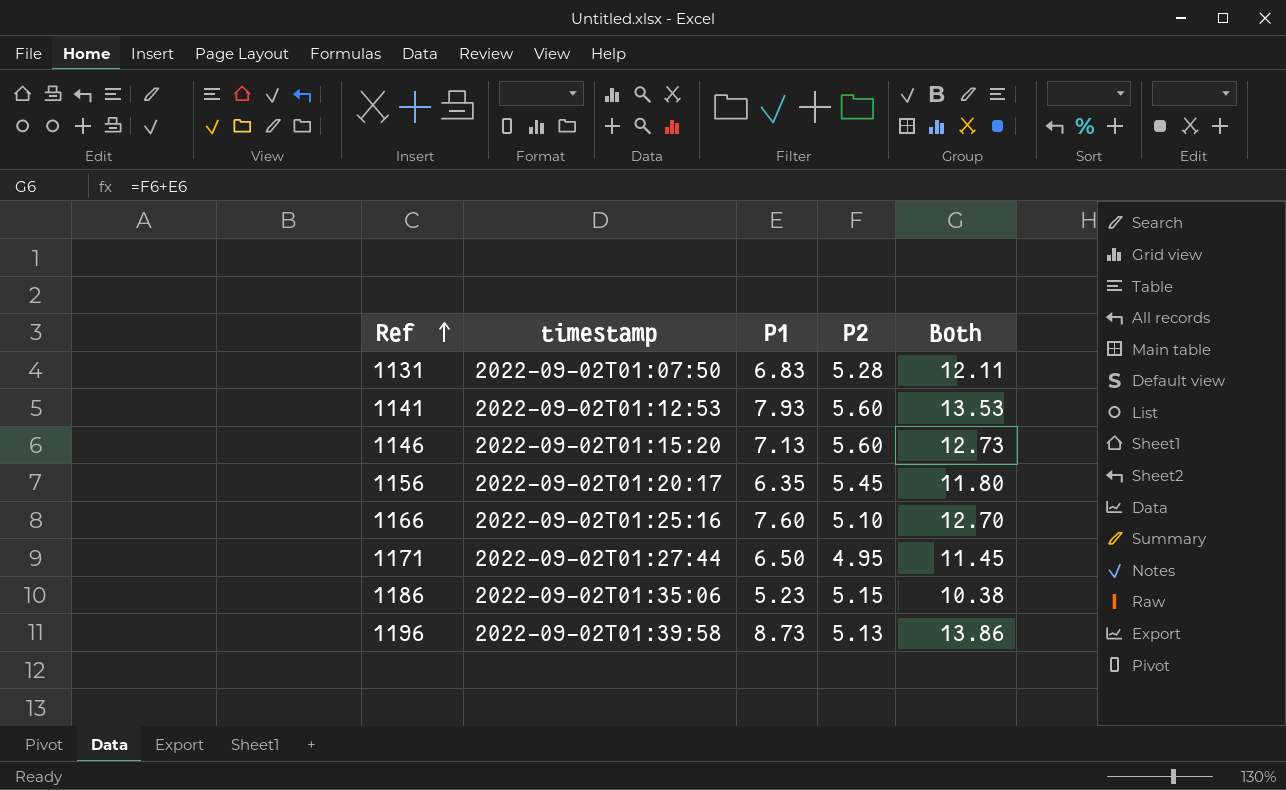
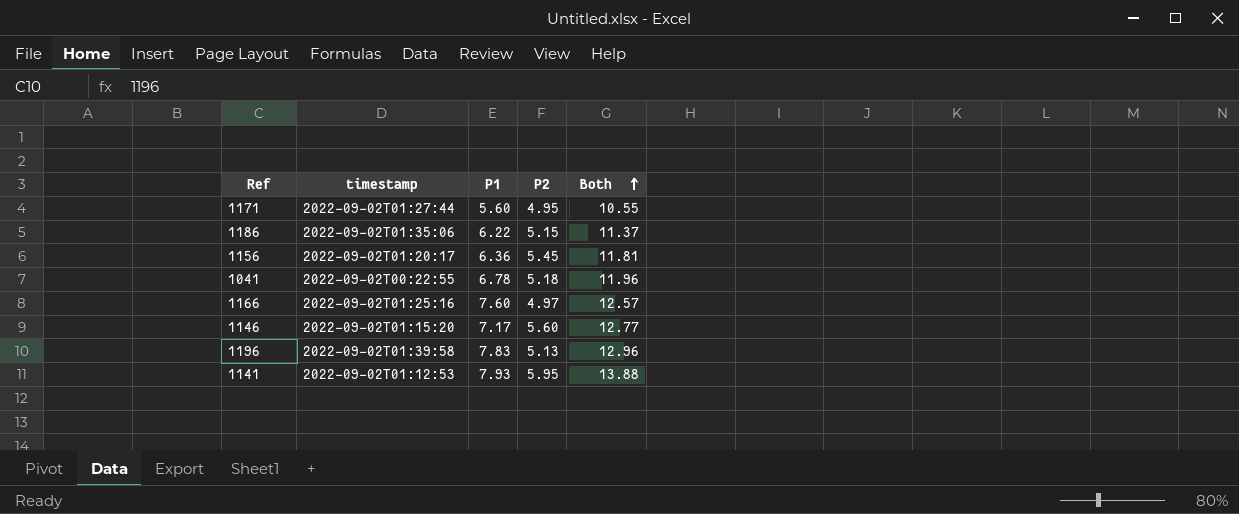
row order: Ref ascending -> Both ascending
row 1131: 2022-09-02T01:07:50 | 6.83 | 5.28 | 12.11 -> none
1171 | P1: 6.50 -> 5.60
1171 | Both: 11.45 -> 10.55
1186 | P1: 5.23 -> 6.22
1186 | Both: 10.38 -> 11.37
1156 | P1: 6.35 -> 6.36
1156 | Both: 11.80 -> 11.81
row 1041: none -> 2022-09-02T00:22:55 | 6.78 | 5.18 | 11.96
1166 | P2: 5.10 -> 4.97
1166 | Both: 12.70 -> 12.57
1146 | P1: 7.13 -> 7.17
1146 | Both: 12.73 -> 12.77
1196 | P1: 8.73 -> 7.83
1196 | Both: 13.86 -> 12.96
1141 | P2: 5.60 -> 5.95
1141 | Both: 13.53 -> 13.88

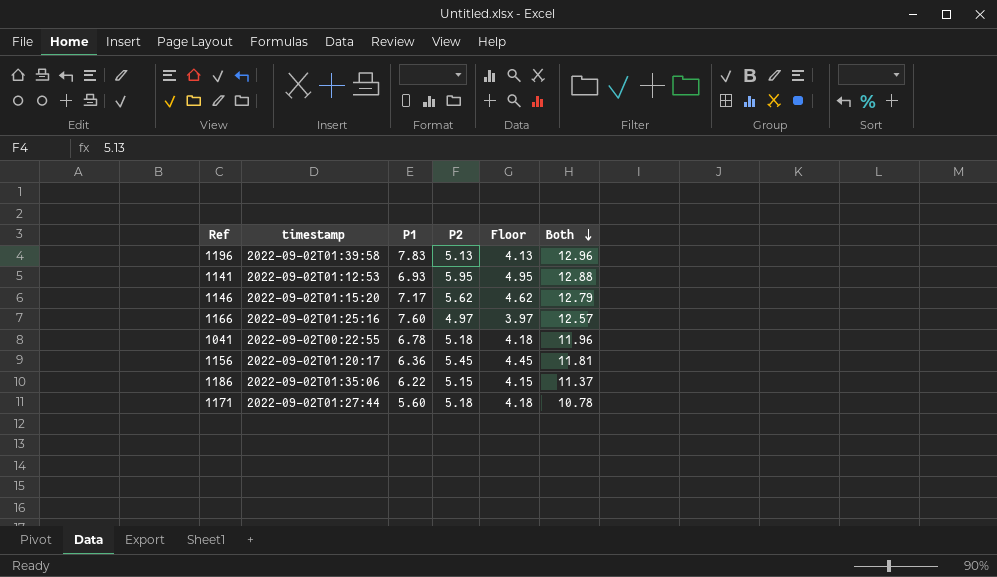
row order: Both ascending -> Both descending
column Floor | formula: none -> [P2] - 1
1141 | P1: 7.93 -> 6.93
1141 | Both: 13.88 -> 12.88
1146 | P2: 5.60 -> 5.62
1146 | Both: 12.77 -> 12.79
1171 | P2: 4.95 -> 5.18
1171 | Both: 10.55 -> 10.78

